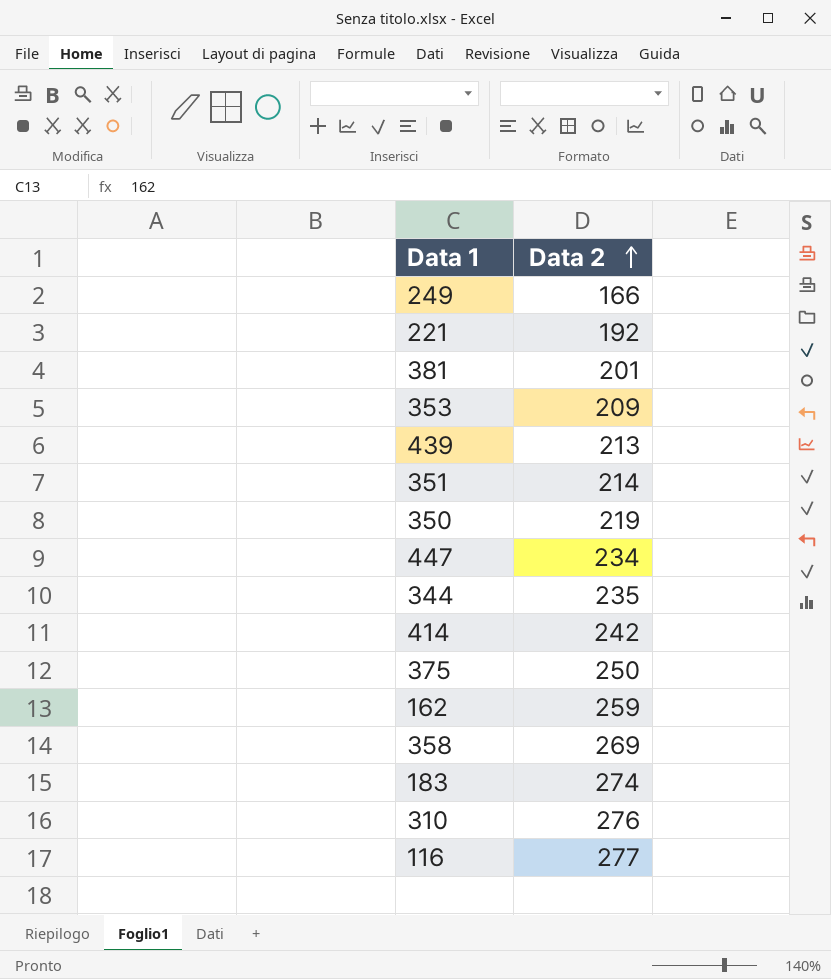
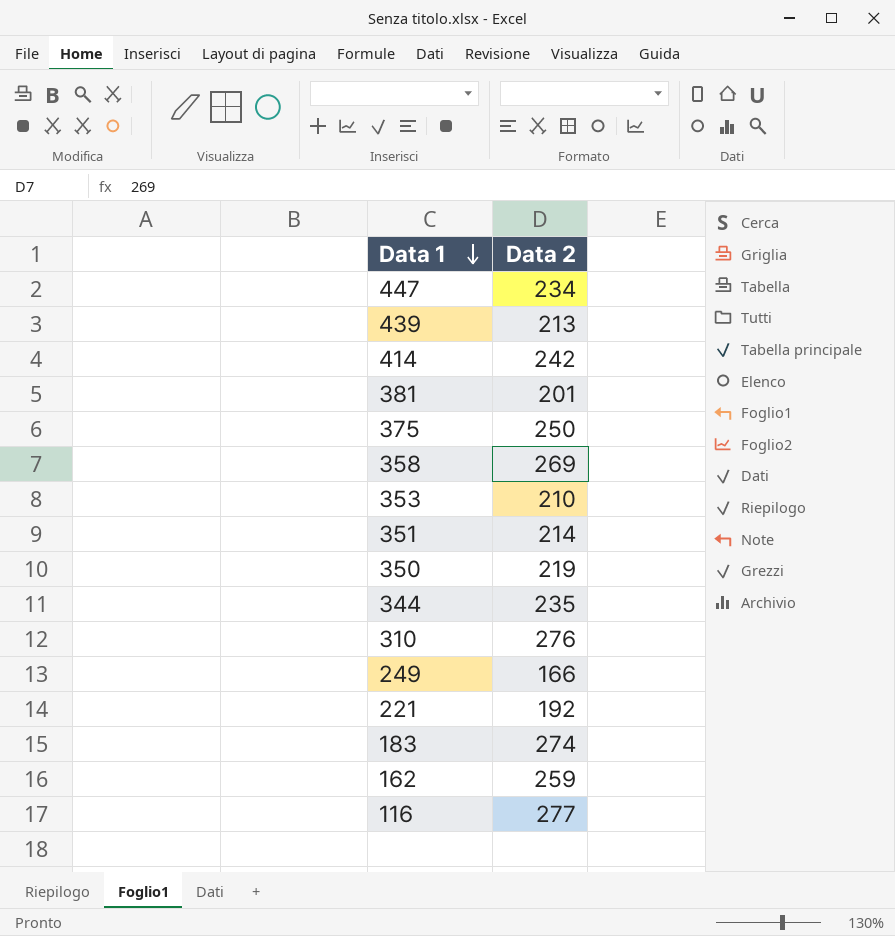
row order: Data 2 ascending -> Data 1 descending
353 | Data 2: 209 -> 210

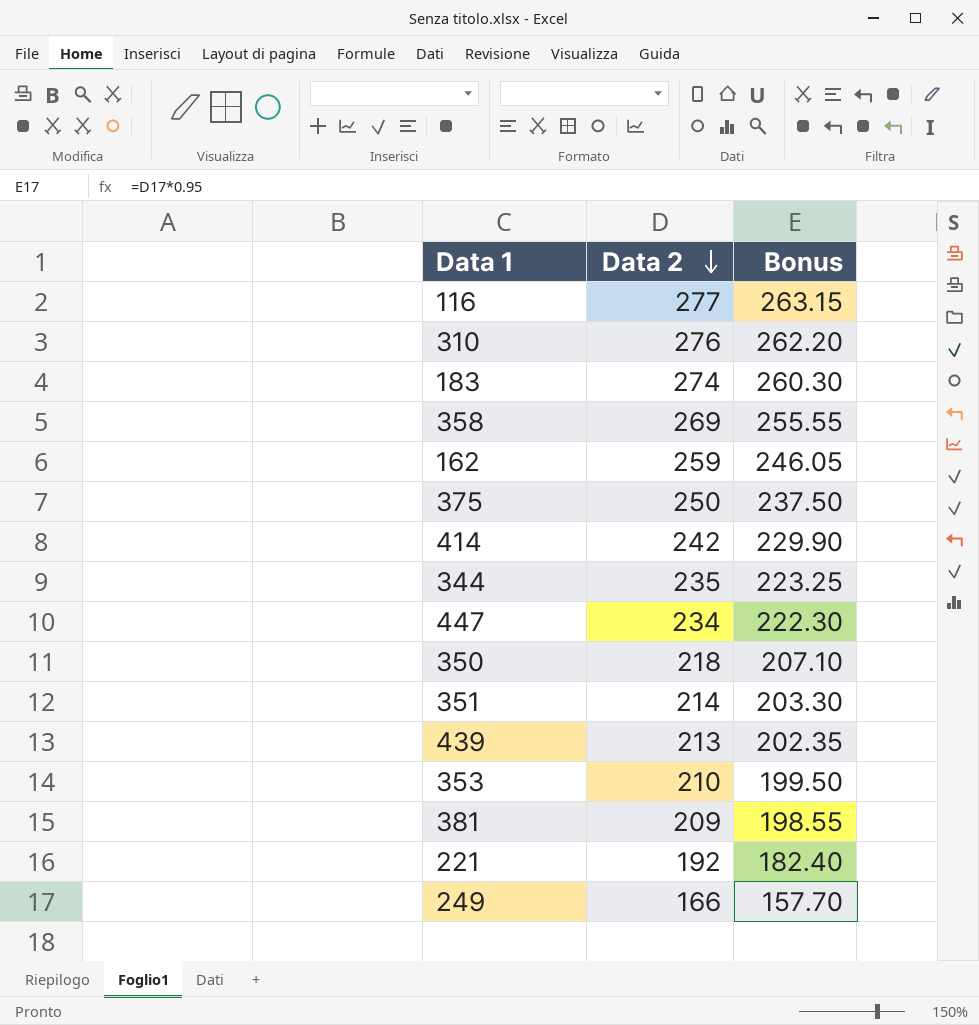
row order: Data 1 descending -> Data 2 descending
column Bonus | formula: none -> [Data 2] * 0.95
350 | Data 2: 219 -> 218
381 | Data 2: 201 -> 209

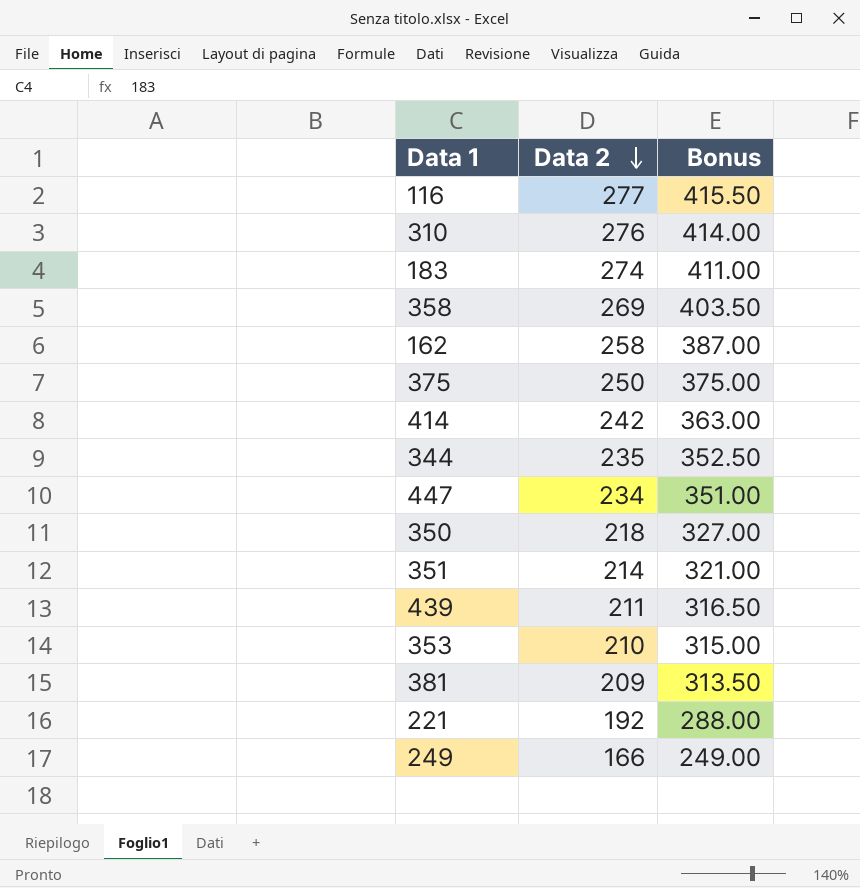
column Bonus | formula: [Data 2] * 0.95 -> [Data 2] * 1.5
162 | Data 2: 259 -> 258
439 | Data 2: 213 -> 211

